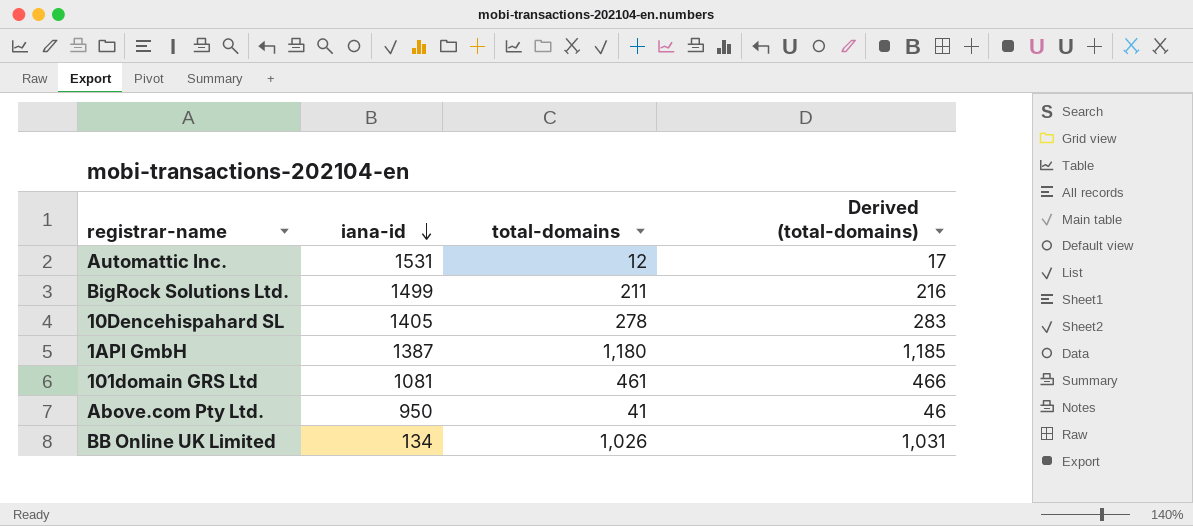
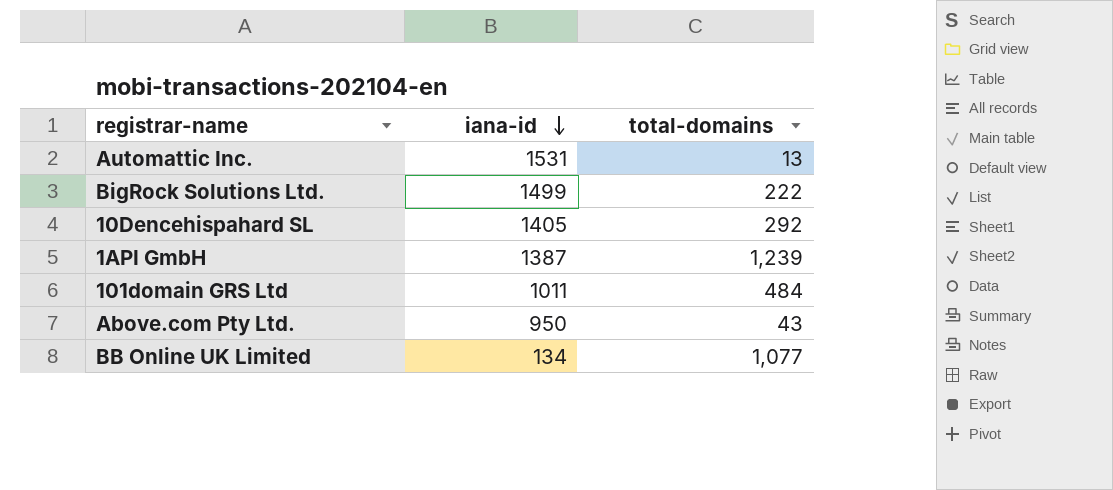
column Derived (total-domains) | formula: [total-domains] + 5 -> none
Automattic Inc. | total-domains: 12 -> 13
BigRock Solutions Ltd. | total-domains: 211 -> 222
10Dencehispahard SL | total-domains: 278 -> 292
1API GmbH | total-domains: 1,180 -> 1,239
101domain GRS Ltd | iana-id: 1081 -> 1011
101domain GRS Ltd | total-domains: 461 -> 484
Above.com Pty Ltd. | total-domains: 41 -> 43
BB Online UK Limited | total-domains: 1,026 -> 1,077

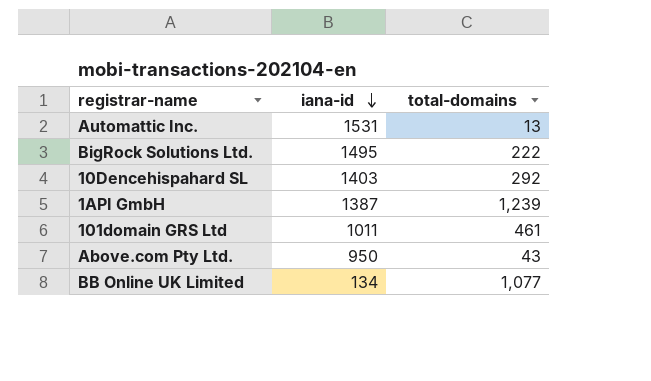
BigRock Solutions Ltd. | iana-id: 1499 -> 1495
10Dencehispahard SL | iana-id: 1405 -> 1403
101domain GRS Ltd | total-domains: 484 -> 461

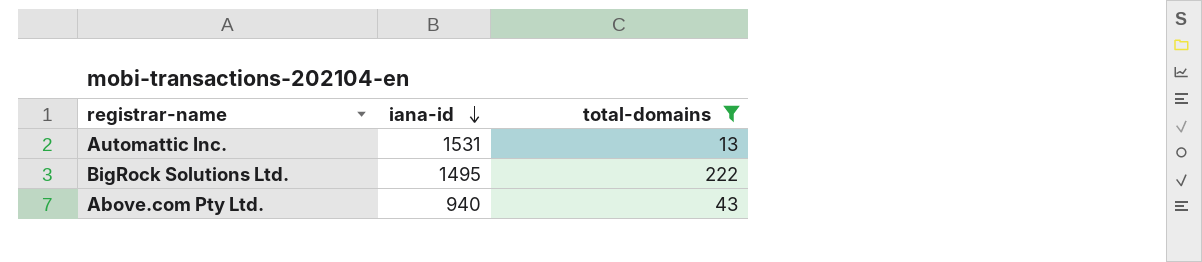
filter: none -> total-domains <= 222
Above.com Pty Ltd. | iana-id: 950 -> 940

